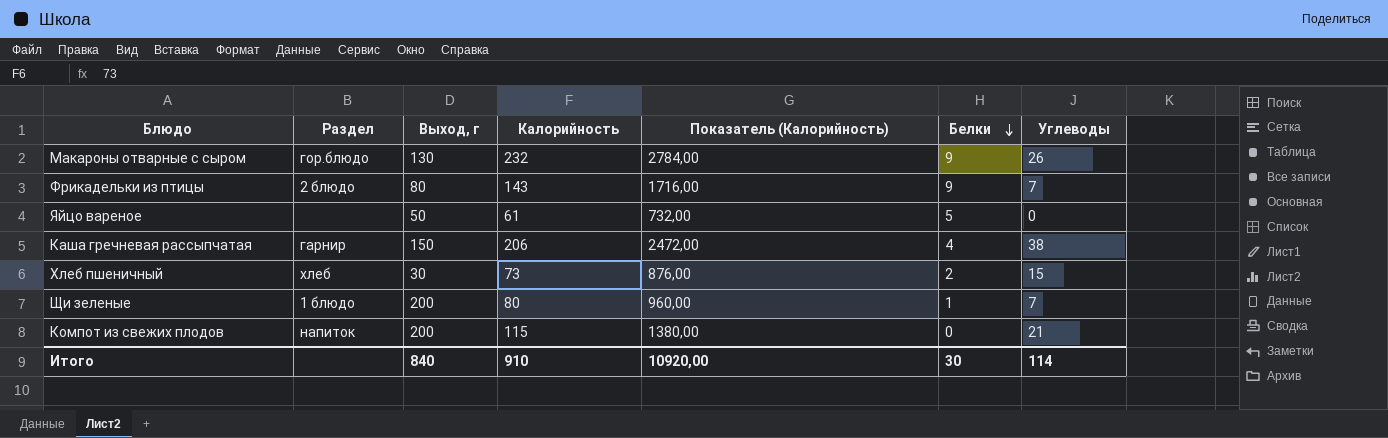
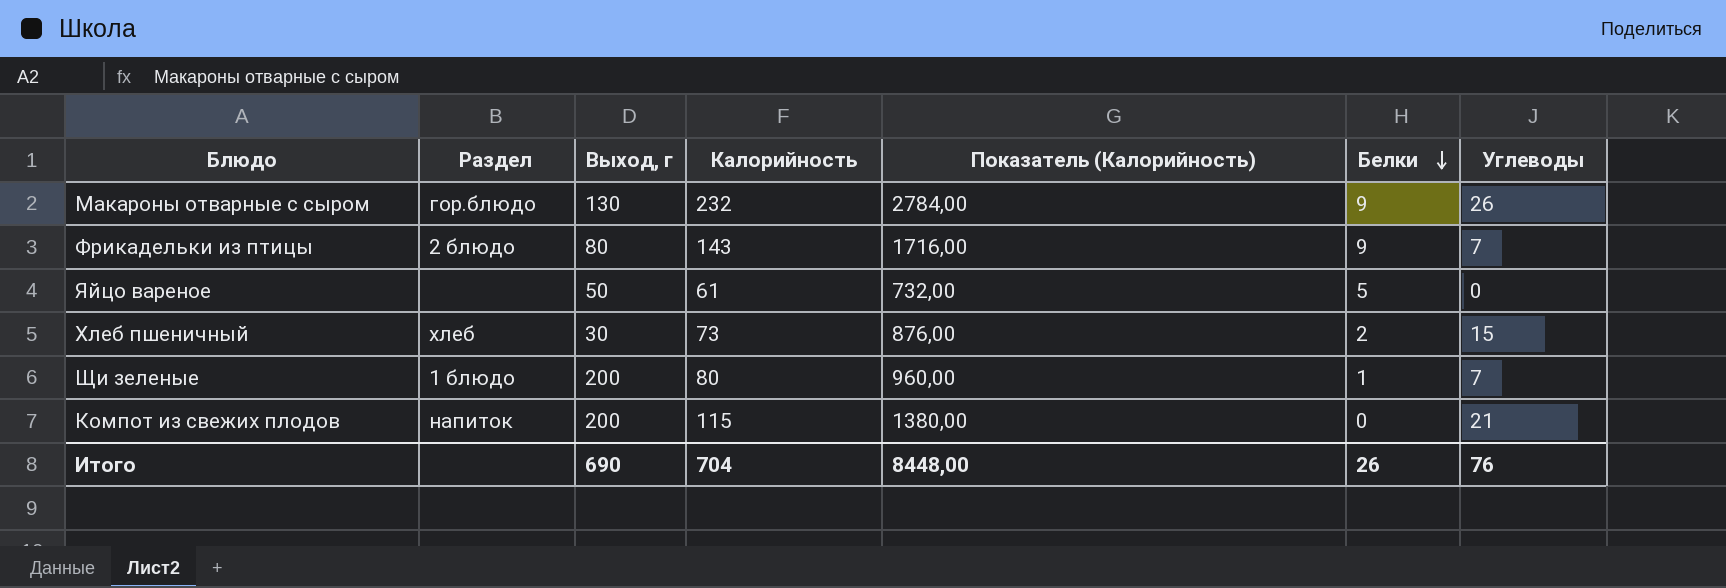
row Каша гречневая рассыпчатая: гарнир | 150 | 206 | 2472,00 | 4 | 38 -> none
Итого | Выход, г: 840 -> 690
Итого | Калорийность: 910 -> 704
Итого | Показатель (Калорийность): 10920,00 -> 8448,00
Итого | Белки: 30 -> 26
Итого | Углеводы: 114 -> 76

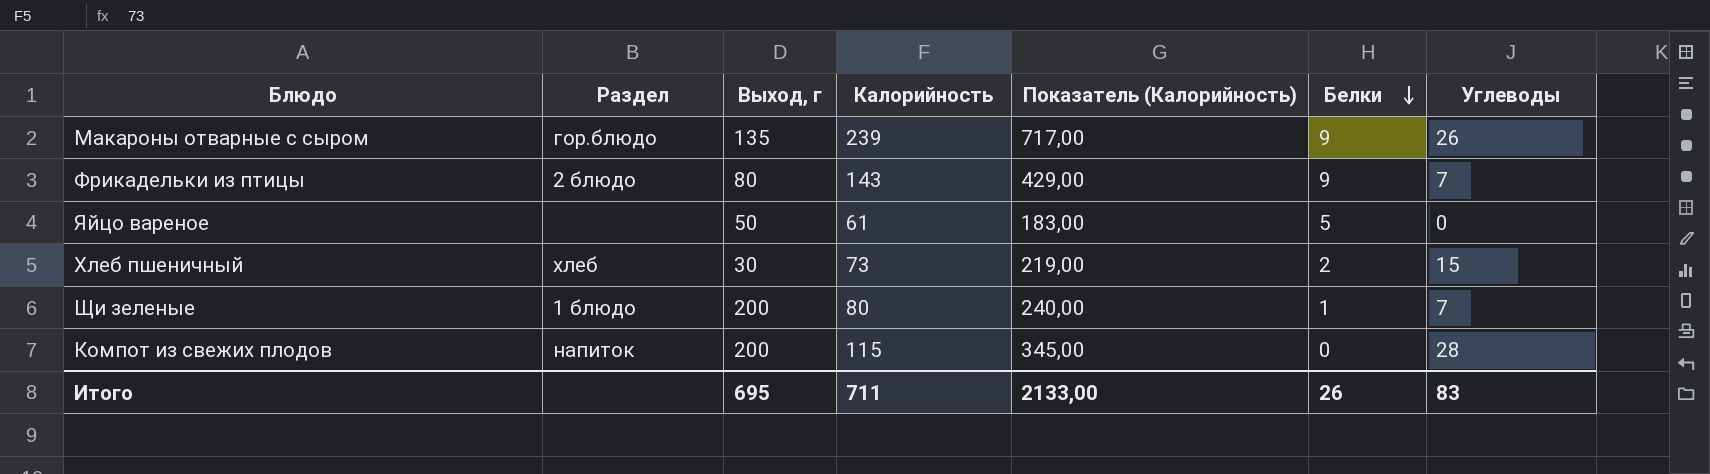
column Показатель (Калорийность) | formula: [Калорийность] * 12 -> [Калорийность] * 3
Макароны отварные с сыром | Выход, г: 130 -> 135
Макароны отварные с сыром | Калорийность: 232 -> 239
Компот из свежих плодов | Углеводы: 21 -> 28
Итого | Выход, г: 690 -> 695
Итого | Калорийность: 704 -> 711
Итого | Показатель (Калорийность): 8448,00 -> 2133,00
Итого | Углеводы: 76 -> 83

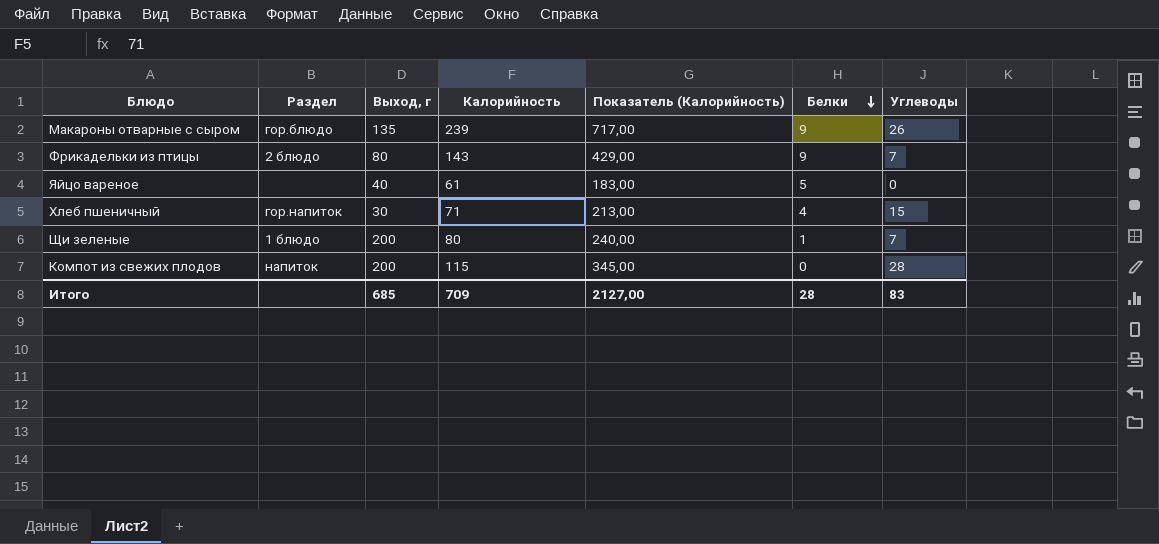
Яйцо вареное | Выход, г: 50 -> 40
Хлеб пшеничный | Раздел: хлеб -> гор.напиток
Хлеб пшеничный | Калорийность: 73 -> 71
Хлеб пшеничный | Показатель (Калорийность): 219,00 -> 213,00
Хлеб пшеничный | Белки: 2 -> 4
Итого | Выход, г: 695 -> 685
Итого | Калорийность: 711 -> 709
Итого | Показатель (Калорийность): 2133,00 -> 2127,00
Итого | Белки: 26 -> 28

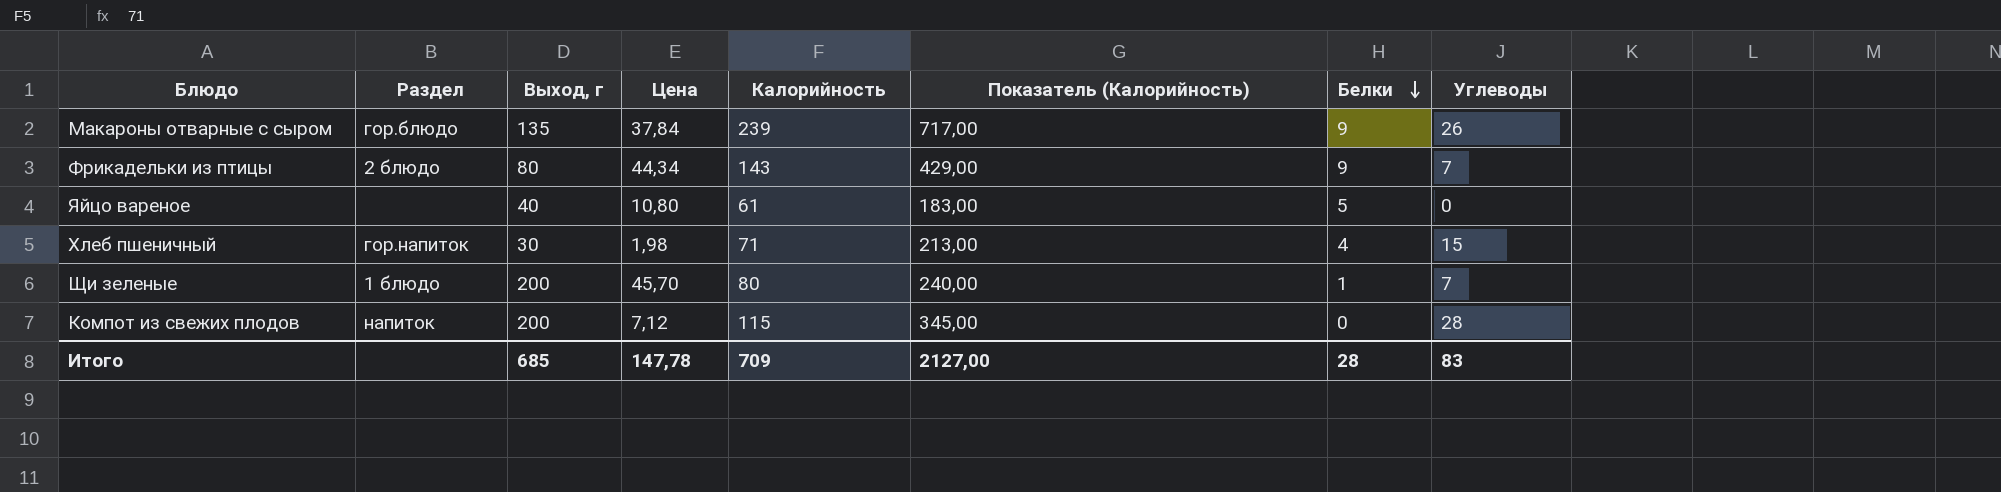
column Цена | position: none -> 4

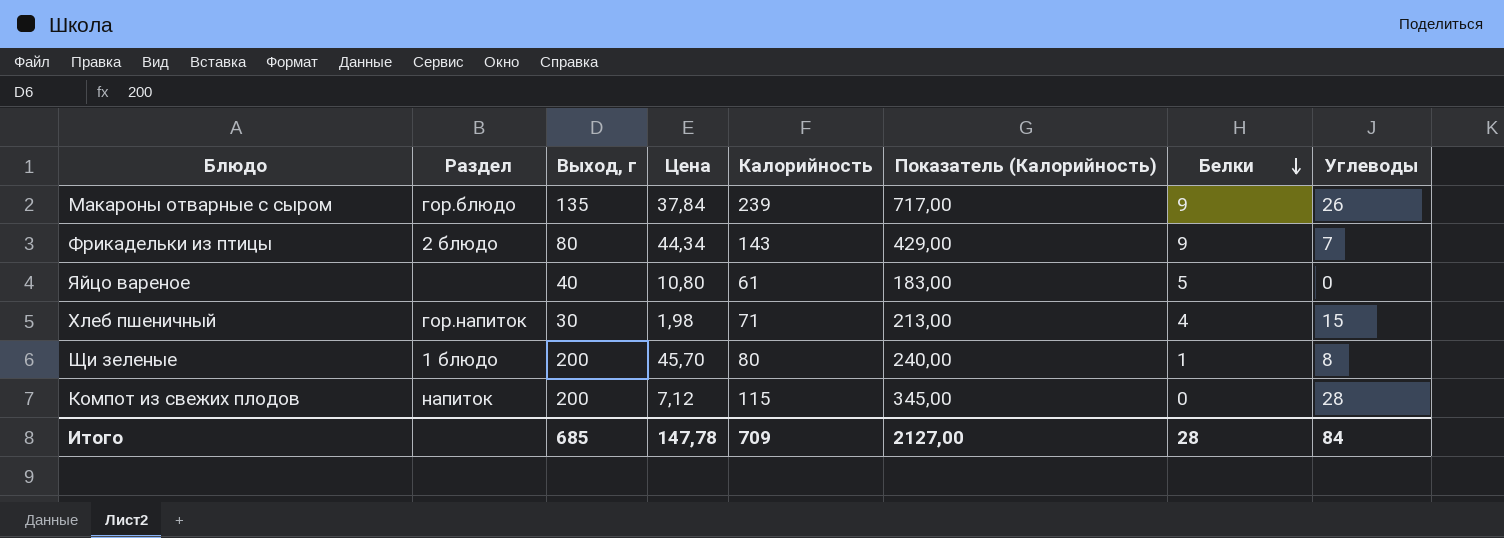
Щи зеленые | Углеводы: 7 -> 8
Итого | Углеводы: 83 -> 84

